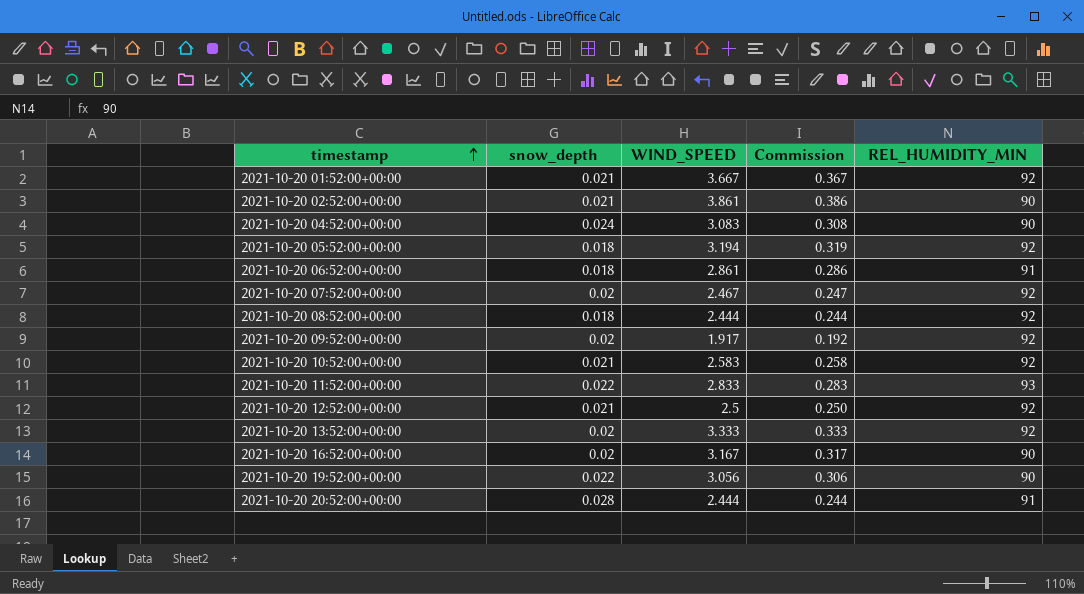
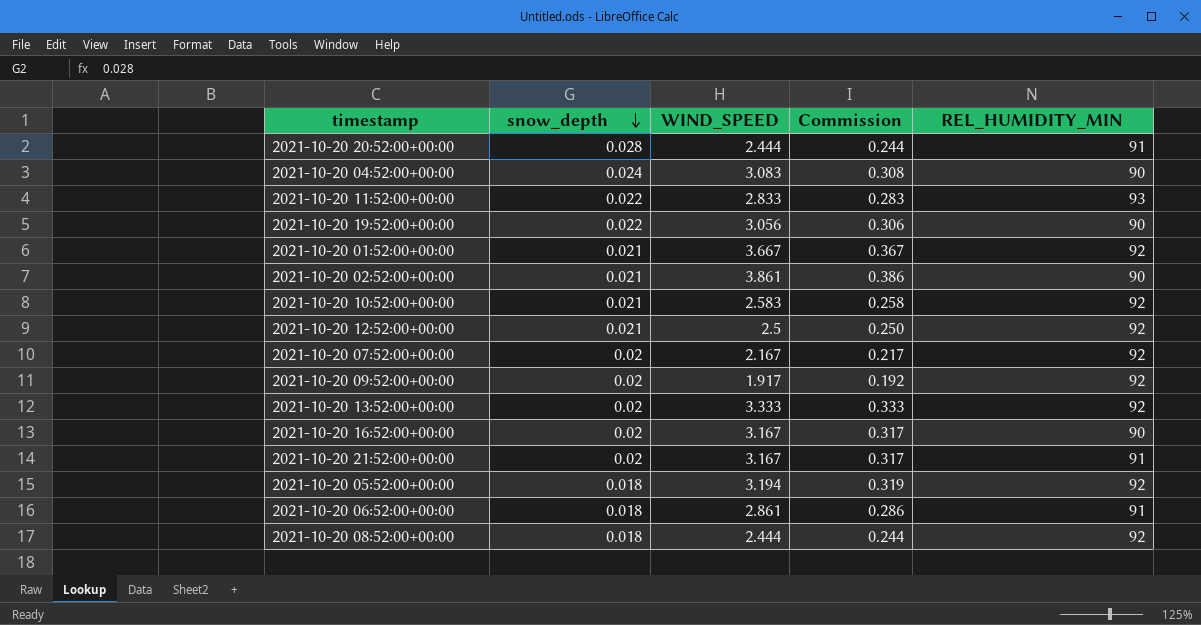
row order: timestamp ascending -> snow_depth descending
2021-10-20 07:52:00+00:00 | WIND_SPEED: 2.467 -> 2.167
2021-10-20 07:52:00+00:00 | Commission: 0.247 -> 0.217
row 2021-10-20 21:52:00+00:00: none -> 0.02 | 3.167 | 0.317 | 91

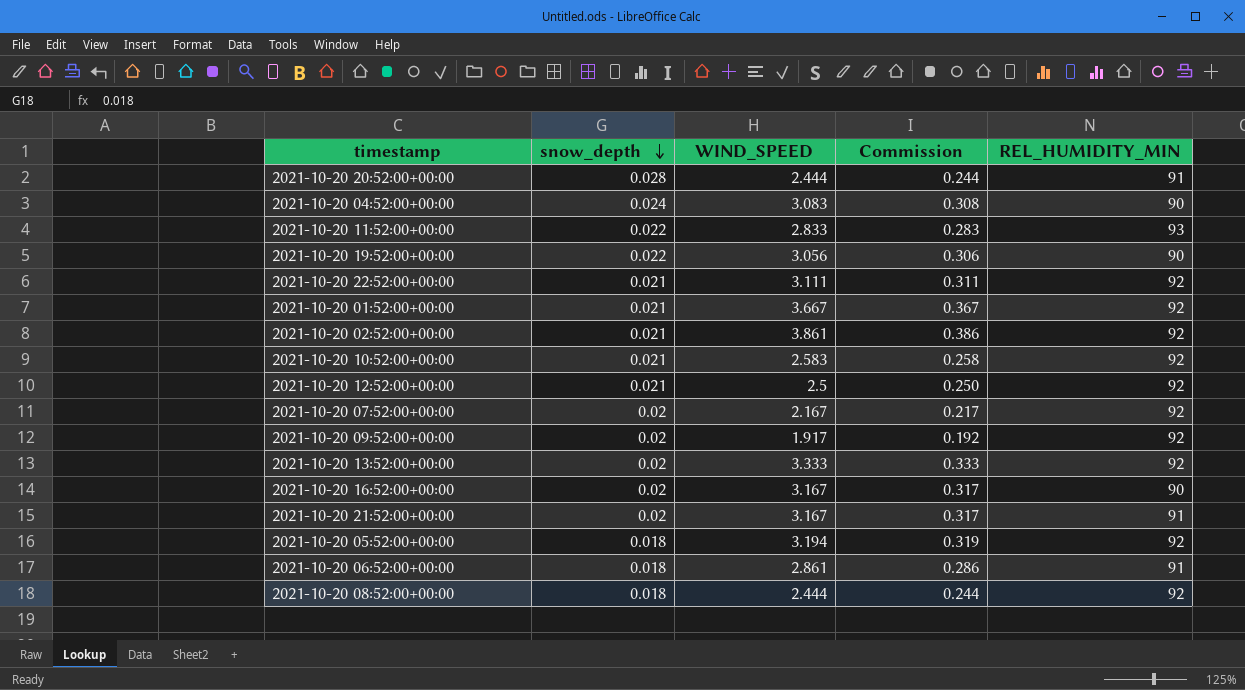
row 2021-10-20 22:52:00+00:00: none -> 0.021 | 3.111 | 0.311 | 92
2021-10-20 02:52:00+00:00 | REL_HUMIDITY_MIN: 90 -> 92

